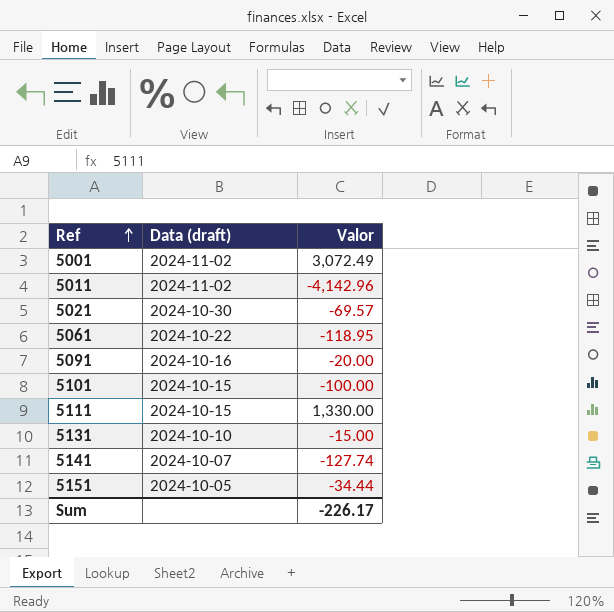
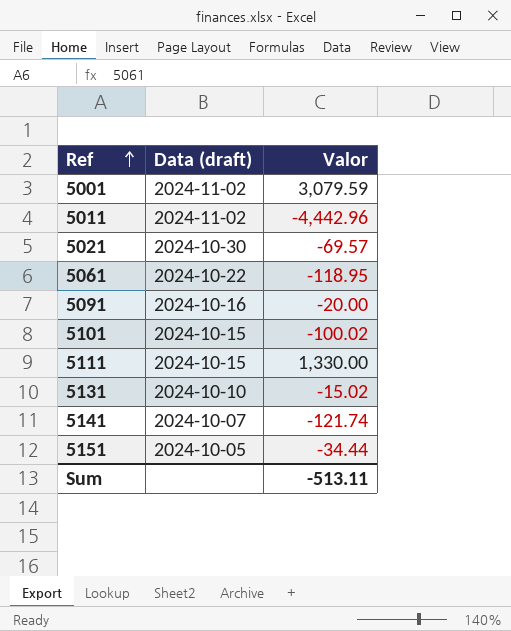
5001 | Valor: 3,072.49 -> 3,079.59
5011 | Valor: -4,142.96 -> -4,442.96
5101 | Valor: -100.00 -> -100.02
5131 | Valor: -15.00 -> -15.02
5141 | Valor: -127.74 -> -121.74
Sum | Valor: -226.17 -> -513.11

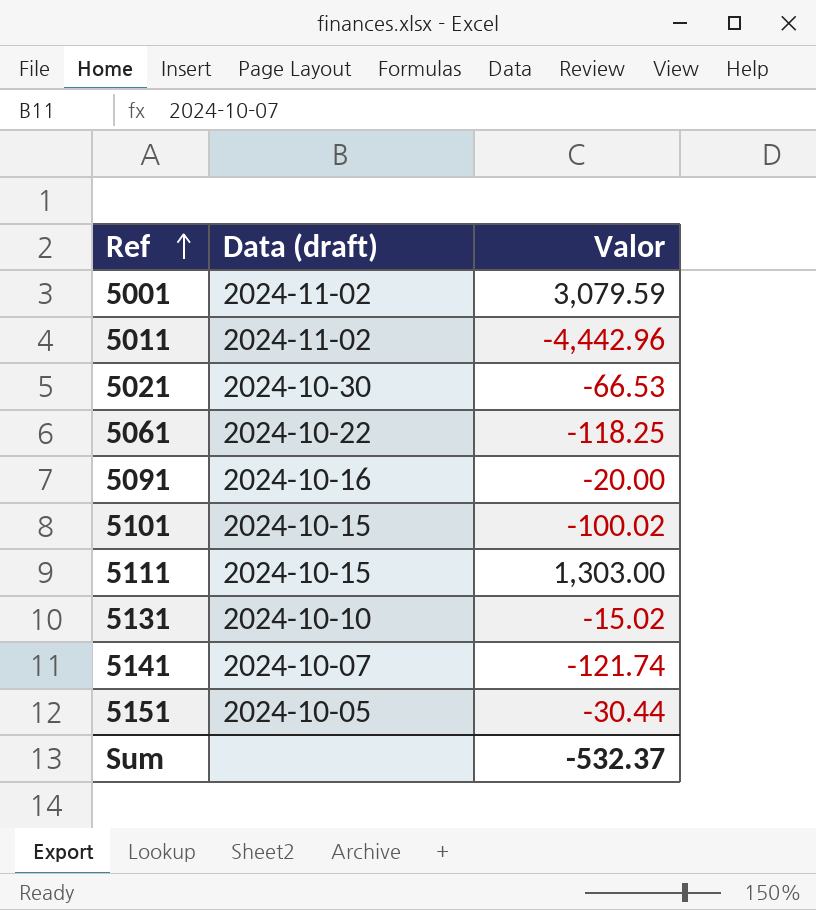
5021 | Valor: -69.57 -> -66.53
5061 | Valor: -118.95 -> -118.25
5111 | Valor: 1,330.00 -> 1,303.00
5151 | Valor: -34.44 -> -30.44
Sum | Valor: -513.11 -> -532.37

